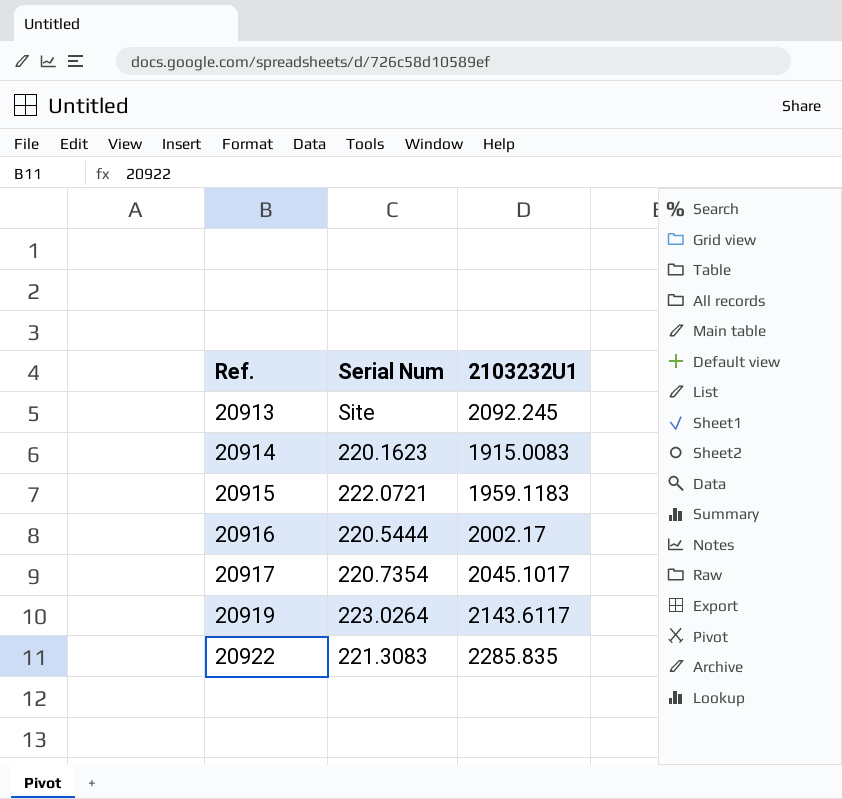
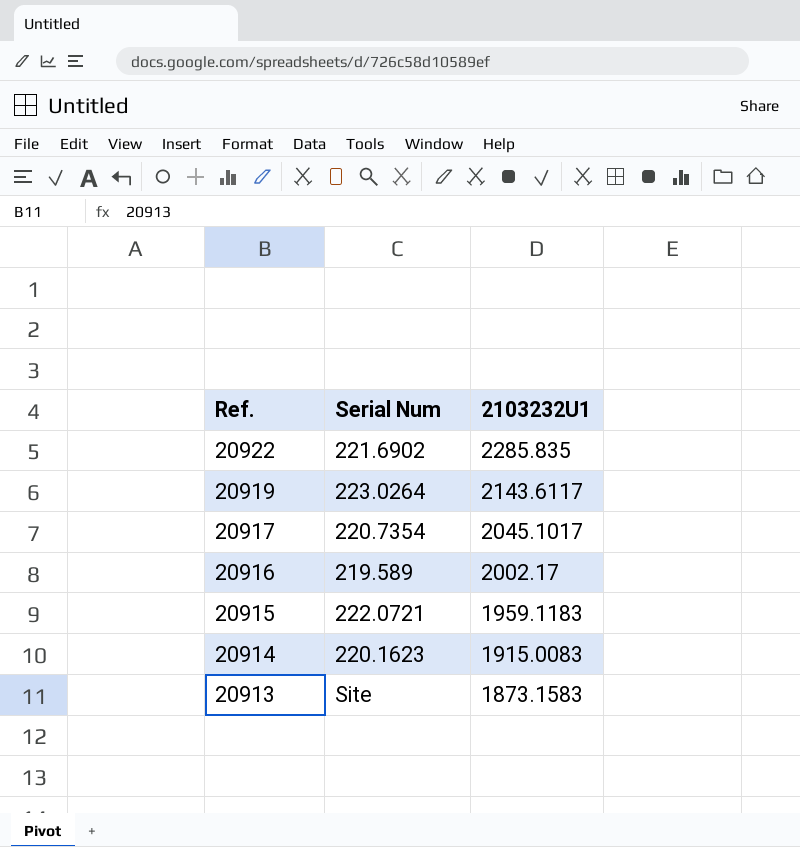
row order: Ref. ascending -> Ref. descending
20922 | Serial Num: 221.3083 -> 221.6902
20916 | Serial Num: 220.5444 -> 219.589
20913 | 2103232U1: 2092.245 -> 1873.1583

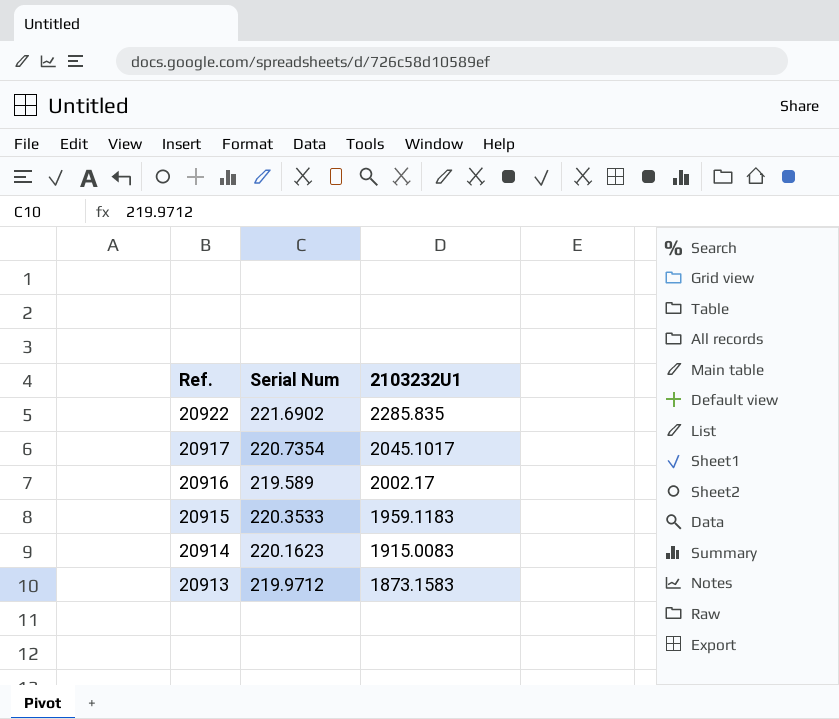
row 20919: 223.0264 | 2143.6117 -> none
20915 | Serial Num: 222.0721 -> 220.3533
20913 | Serial Num: Site -> 219.9712

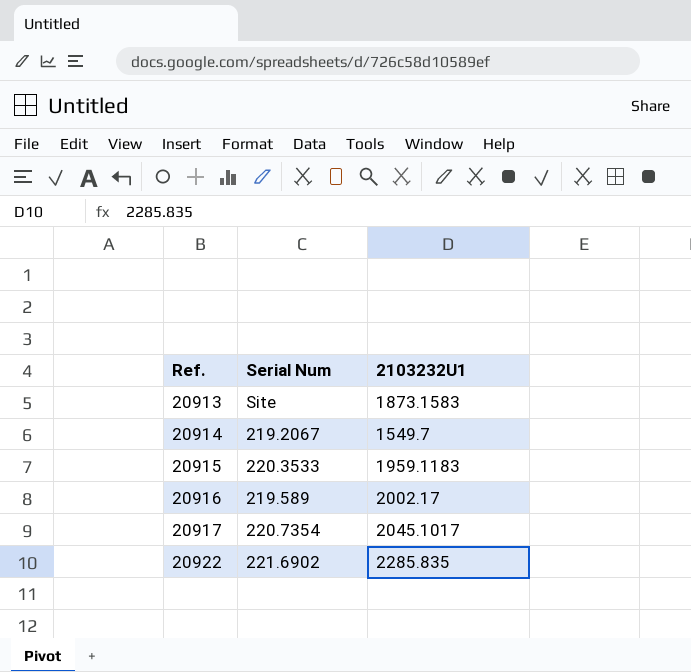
row order: Ref. descending -> Ref. ascending
20913 | Serial Num: 219.9712 -> Site
20914 | Serial Num: 220.1623 -> 219.2067
20914 | 2103232U1: 1915.0083 -> 1549.7

